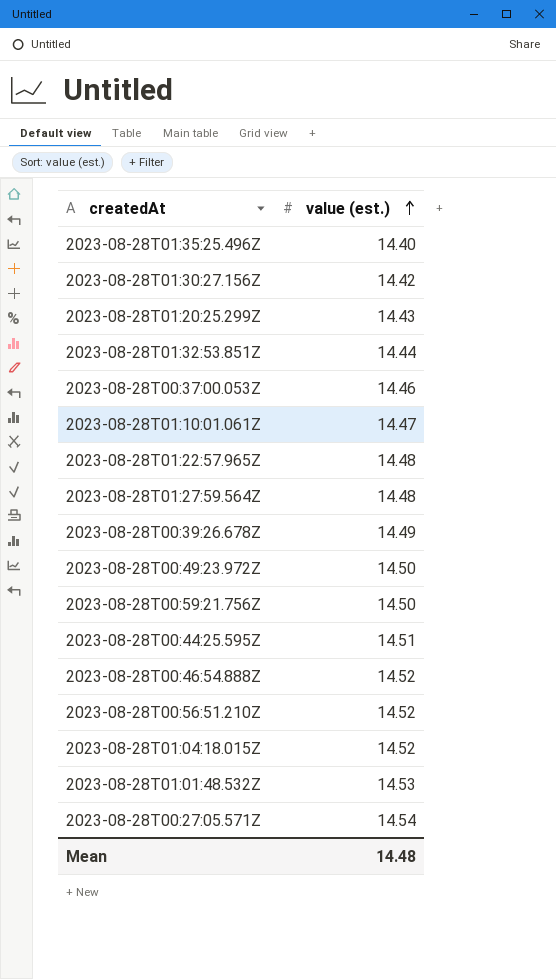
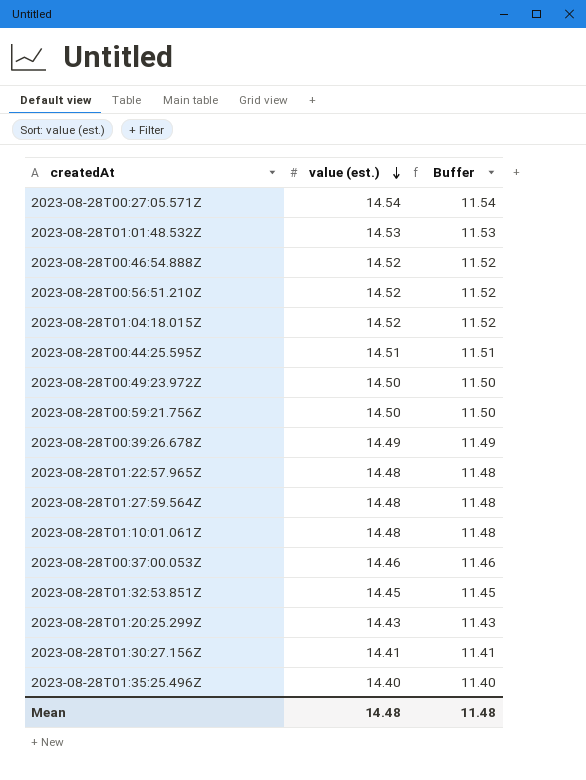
row order: value (est.) ascending -> value (est.) descending
column Buffer | formula: none -> [value (est.)] - 3
2023-08-28T01:10:01.061Z | value (est.): 14.47 -> 14.48
2023-08-28T01:32:53.851Z | value (est.): 14.44 -> 14.45
2023-08-28T01:30:27.156Z | value (est.): 14.42 -> 14.41

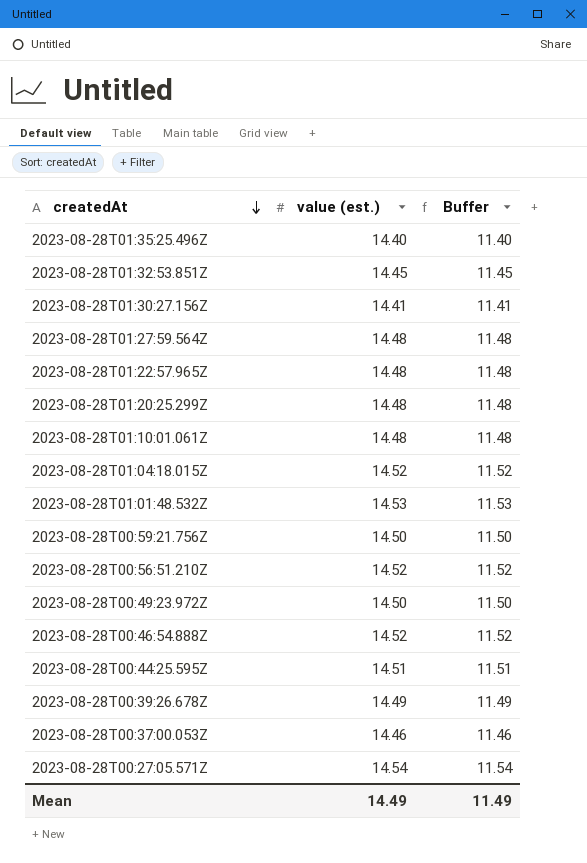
row order: value (est.) descending -> createdAt descending
2023-08-28T01:20:25.299Z | value (est.): 14.43 -> 14.48
2023-08-28T01:20:25.299Z | Buffer: 11.43 -> 11.48
Mean | value (est.): 14.48 -> 14.49
Mean | Buffer: 11.48 -> 11.49

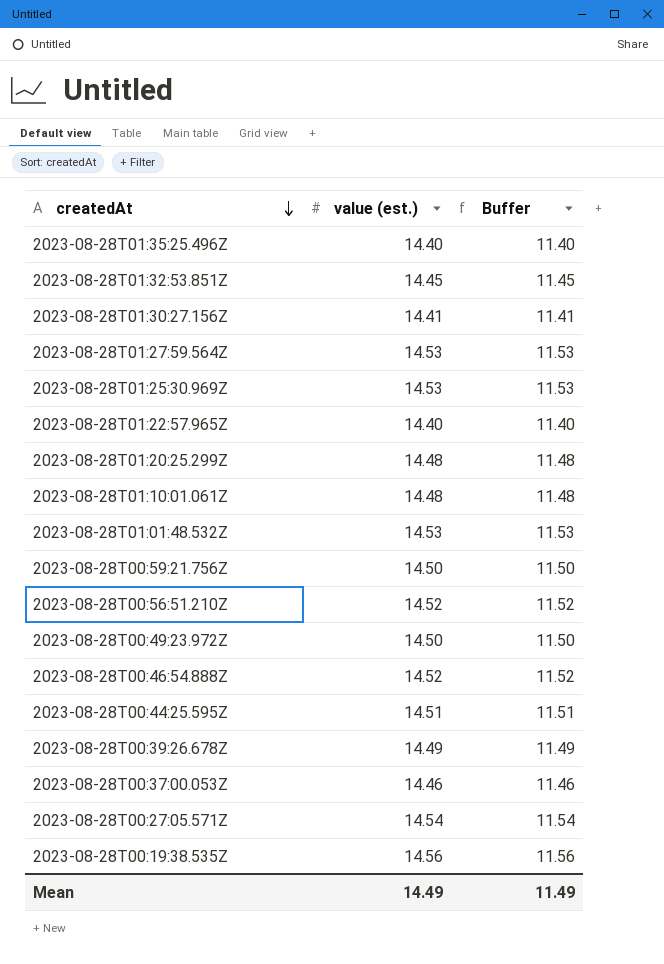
row 2023-08-28T01:04:18.015Z: 14.52 | 11.52 -> none
2023-08-28T01:27:59.564Z | value (est.): 14.48 -> 14.53
2023-08-28T01:27:59.564Z | Buffer: 11.48 -> 11.53
row 2023-08-28T01:25:30.969Z: none -> 14.53 | 11.53
2023-08-28T01:22:57.965Z | value (est.): 14.48 -> 14.40
2023-08-28T01:22:57.965Z | Buffer: 11.48 -> 11.40
row 2023-08-28T00:19:38.535Z: none -> 14.56 | 11.56

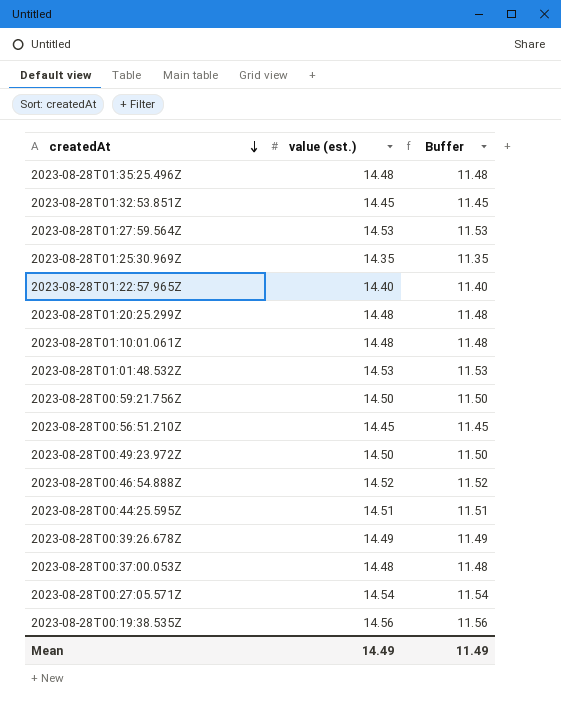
row 2023-08-28T01:30:27.156Z: 14.41 | 11.41 -> none
2023-08-28T01:35:25.496Z | value (est.): 14.40 -> 14.48
2023-08-28T01:35:25.496Z | Buffer: 11.40 -> 11.48
2023-08-28T01:25:30.969Z | value (est.): 14.53 -> 14.35
2023-08-28T01:25:30.969Z | Buffer: 11.53 -> 11.35
2023-08-28T00:56:51.210Z | value (est.): 14.52 -> 14.45
2023-08-28T00:56:51.210Z | Buffer: 11.52 -> 11.45
2023-08-28T00:37:00.053Z | value (est.): 14.46 -> 14.48
2023-08-28T00:37:00.053Z | Buffer: 11.46 -> 11.48

